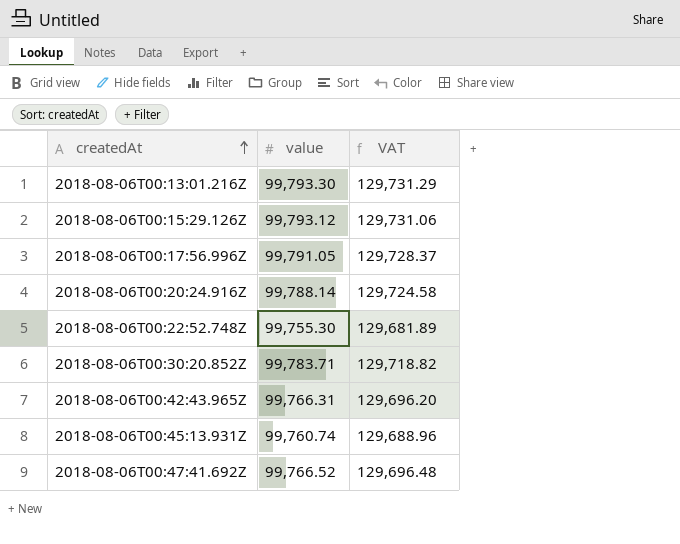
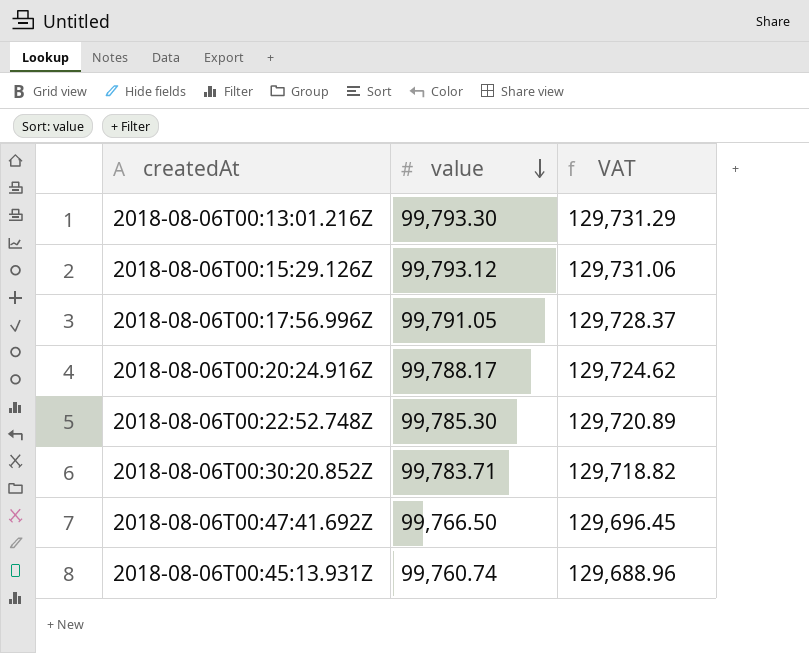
row order: createdAt ascending -> value descending
row 2018-08-06T00:42:43.965Z: 99,766.31 | 129,696.20 -> none
2018-08-06T00:20:24.916Z | value: 99,788.14 -> 99,788.17
2018-08-06T00:20:24.916Z | VAT: 129,724.58 -> 129,724.62
2018-08-06T00:22:52.748Z | value: 99,755.30 -> 99,785.30
2018-08-06T00:22:52.748Z | VAT: 129,681.89 -> 129,720.89
2018-08-06T00:47:41.692Z | value: 99,766.52 -> 99,766.50
2018-08-06T00:47:41.692Z | VAT: 129,696.48 -> 129,696.45

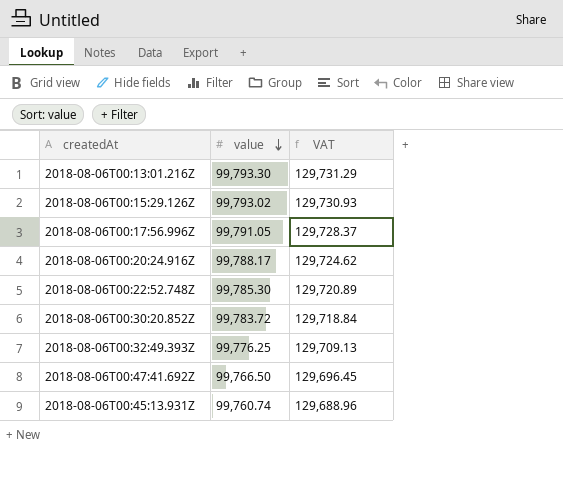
2018-08-06T00:15:29.126Z | value: 99,793.12 -> 99,793.02
2018-08-06T00:15:29.126Z | VAT: 129,731.06 -> 129,730.93
2018-08-06T00:30:20.852Z | value: 99,783.71 -> 99,783.72
2018-08-06T00:30:20.852Z | VAT: 129,718.82 -> 129,718.84
row 2018-08-06T00:32:49.393Z: none -> 99,776.25 | 129,709.13

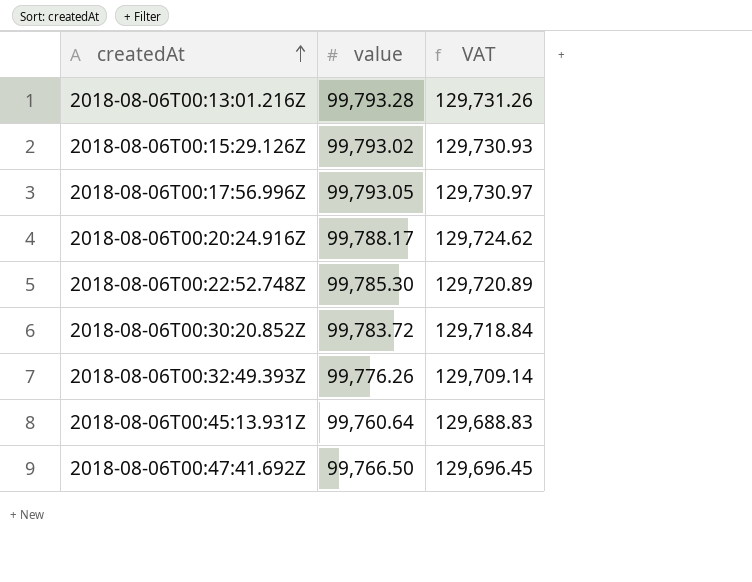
row order: value descending -> createdAt ascending
2018-08-06T00:13:01.216Z | value: 99,793.30 -> 99,793.28
2018-08-06T00:13:01.216Z | VAT: 129,731.29 -> 129,731.26
2018-08-06T00:17:56.996Z | value: 99,791.05 -> 99,793.05
2018-08-06T00:17:56.996Z | VAT: 129,728.37 -> 129,730.97
2018-08-06T00:32:49.393Z | value: 99,776.25 -> 99,776.26
2018-08-06T00:32:49.393Z | VAT: 129,709.13 -> 129,709.14
2018-08-06T00:45:13.931Z | value: 99,760.74 -> 99,760.64
2018-08-06T00:45:13.931Z | VAT: 129,688.96 -> 129,688.83

